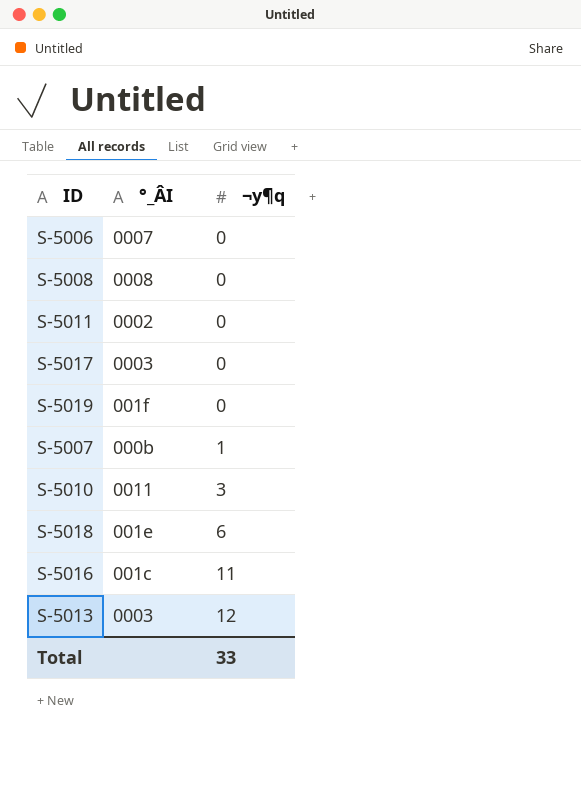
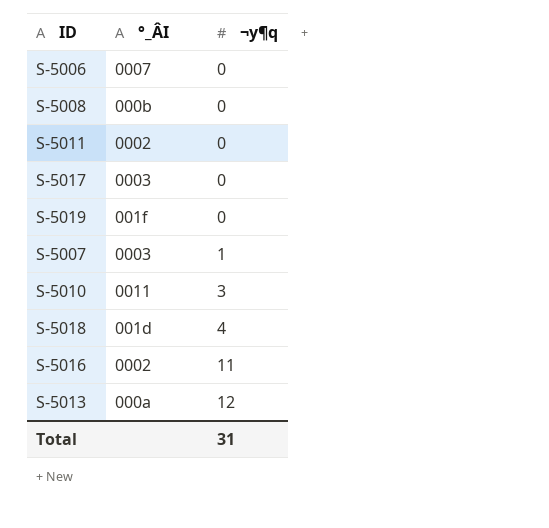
S-5008 | °_ÂI: 0008 -> 000b
S-5007 | °_ÂI: 000b -> 0003
S-5018 | °_ÂI: 001e -> 001d
S-5018 | ¬y¶q: 6 -> 4
S-5016 | °_ÂI: 001c -> 0002
S-5013 | °_ÂI: 0003 -> 000a
Total | ¬y¶q: 33 -> 31

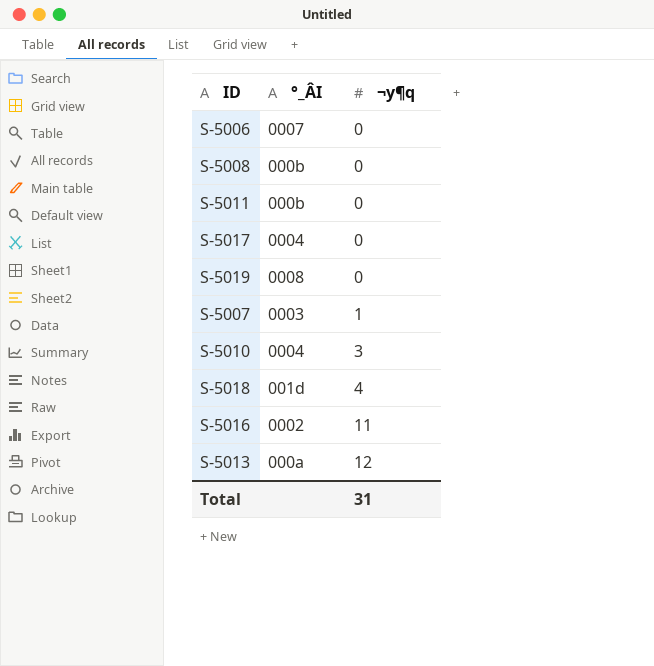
S-5011 | °_ÂI: 0002 -> 000b
S-5017 | °_ÂI: 0003 -> 0004
S-5019 | °_ÂI: 001f -> 0008
S-5010 | °_ÂI: 0011 -> 0004

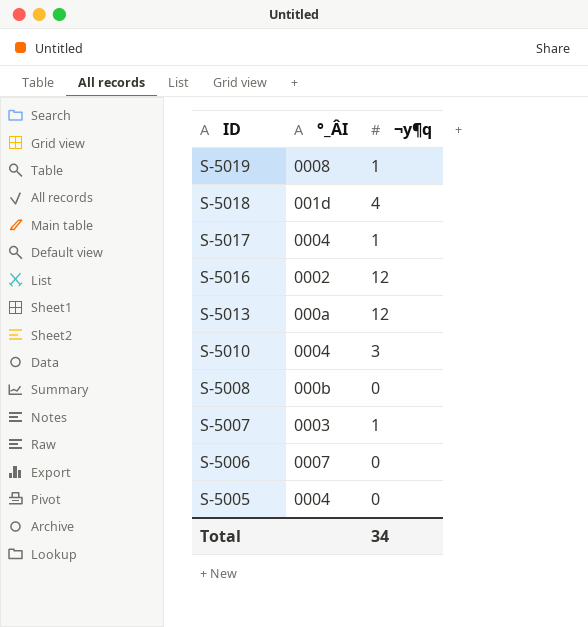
row order: ¬y¶q ascending -> ID descending
row S-5011: 000b | 0 -> none
S-5019 | ¬y¶q: 0 -> 1
S-5017 | ¬y¶q: 0 -> 1
S-5016 | ¬y¶q: 11 -> 12
row S-5005: none -> 0004 | 0
Total | ¬y¶q: 31 -> 34

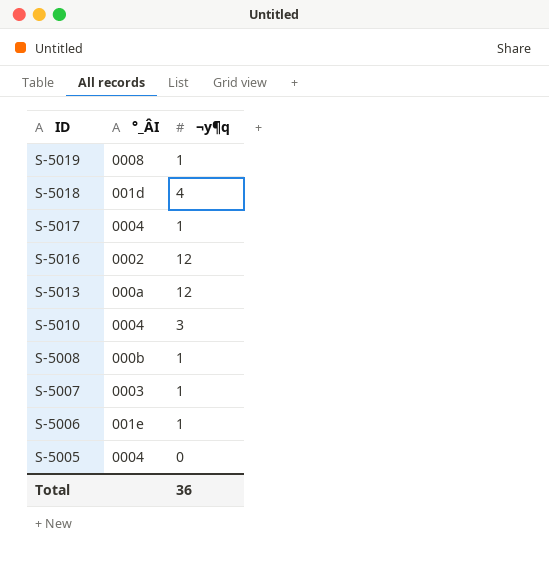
S-5008 | ¬y¶q: 0 -> 1
S-5006 | °_ÂI: 0007 -> 001e
S-5006 | ¬y¶q: 0 -> 1
Total | ¬y¶q: 34 -> 36

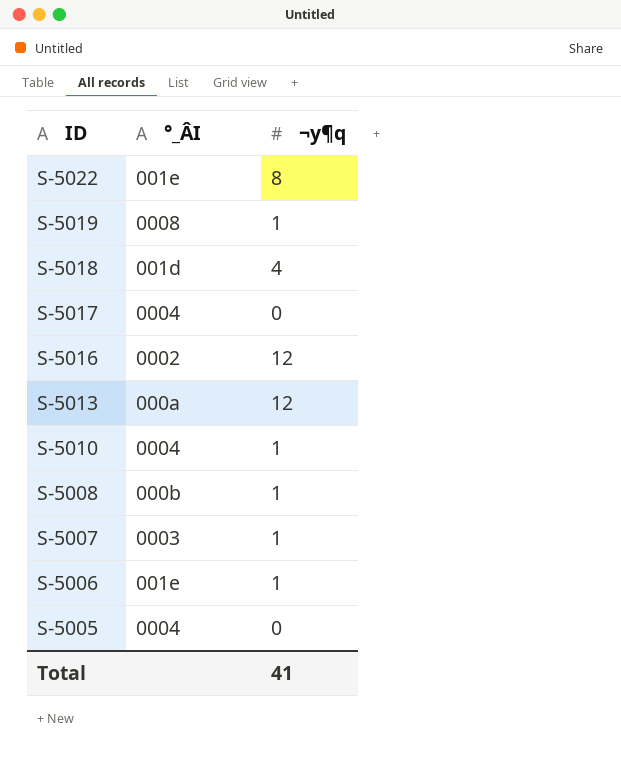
row S-5022: none -> 001e | 8
S-5017 | ¬y¶q: 1 -> 0
S-5010 | ¬y¶q: 3 -> 1
Total | ¬y¶q: 36 -> 41

